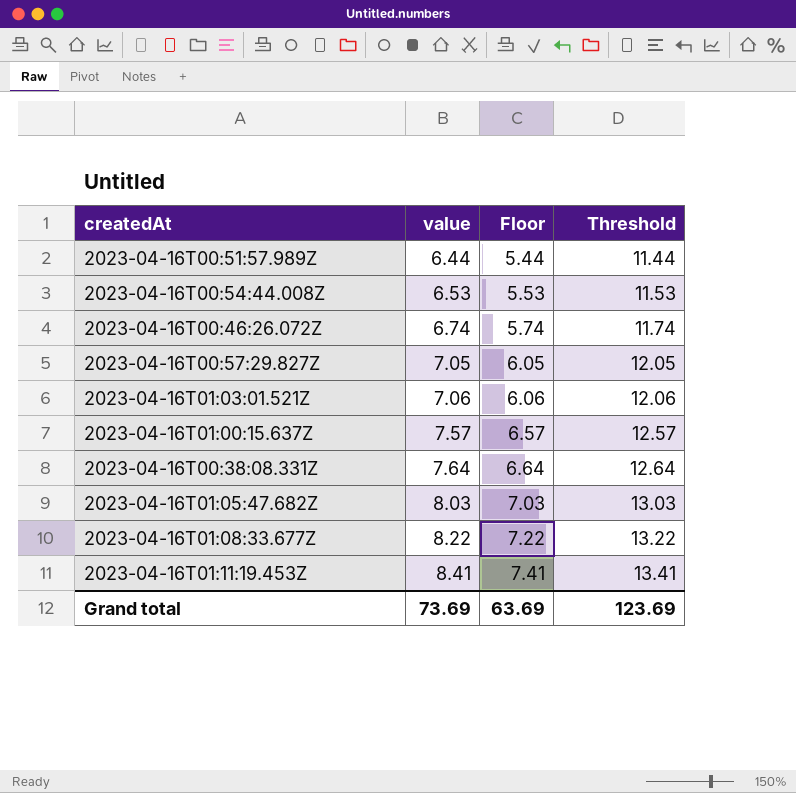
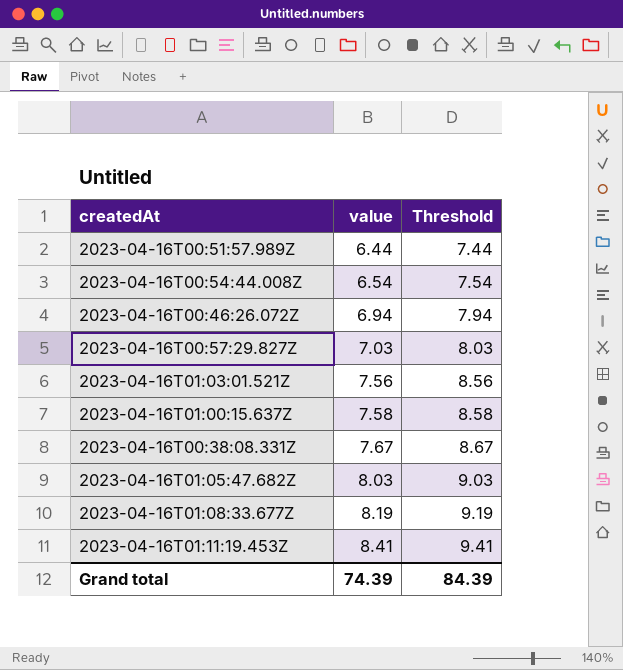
column Floor | formula: [value] - 1 -> none
column Threshold | formula: [value] + 5 -> [value] + 1
2023-04-16T00:54:44.008Z | value: 6.53 -> 6.54
2023-04-16T00:46:26.072Z | value: 6.74 -> 6.94
2023-04-16T00:57:29.827Z | value: 7.05 -> 7.03
2023-04-16T01:03:01.521Z | value: 7.06 -> 7.56
2023-04-16T01:00:15.637Z | value: 7.57 -> 7.58
2023-04-16T00:38:08.331Z | value: 7.64 -> 7.67
2023-04-16T01:08:33.677Z | value: 8.22 -> 8.19
Grand total | value: 73.69 -> 74.39
Grand total | Threshold: 123.69 -> 84.39

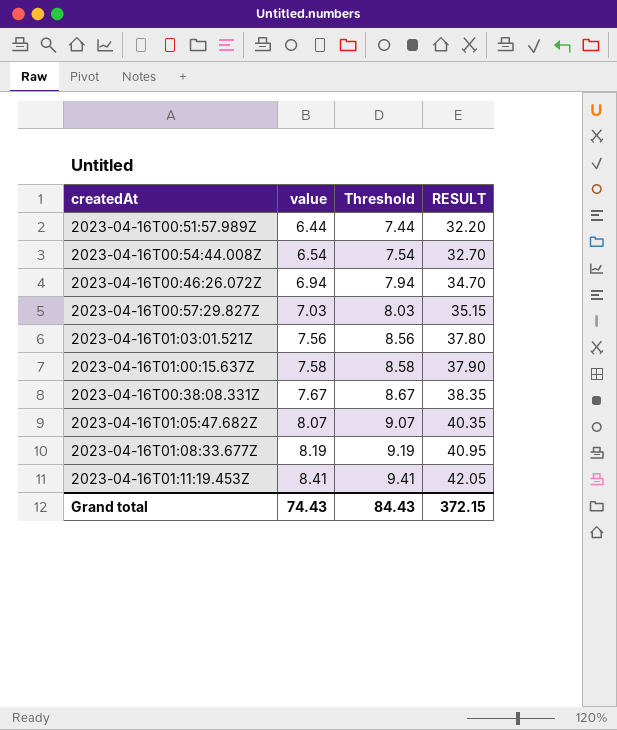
column RESULT | formula: none -> [value] * 5
2023-04-16T01:05:47.682Z | value: 8.03 -> 8.07
2023-04-16T01:05:47.682Z | Threshold: 9.03 -> 9.07
Grand total | value: 74.39 -> 74.43
Grand total | Threshold: 84.39 -> 84.43

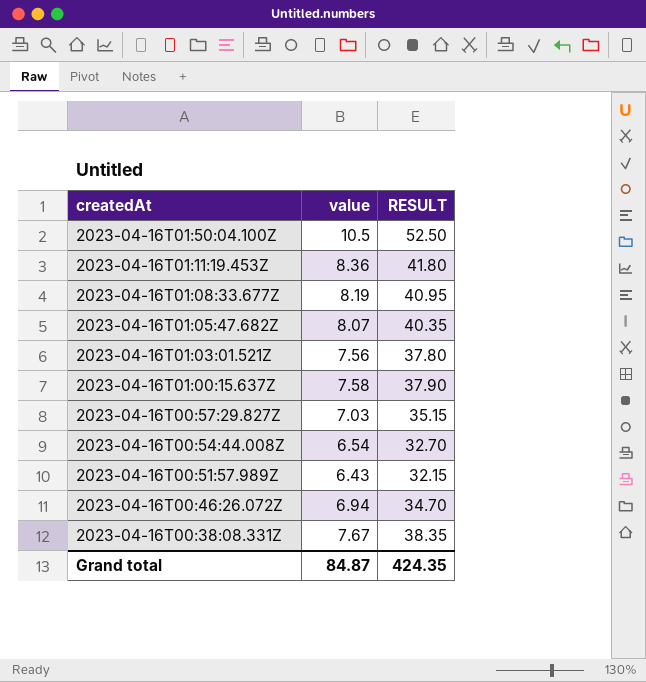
row order: value ascending -> createdAt descending
column Threshold | formula: [value] + 1 -> none
row 2023-04-16T01:50:04.100Z: none -> 10.5 | 52.50
2023-04-16T01:11:19.453Z | value: 8.41 -> 8.36
2023-04-16T01:11:19.453Z | RESULT: 42.05 -> 41.80
2023-04-16T00:51:57.989Z | value: 6.44 -> 6.43
2023-04-16T00:51:57.989Z | RESULT: 32.20 -> 32.15
Grand total | value: 74.43 -> 84.87
Grand total | RESULT: 372.15 -> 424.35

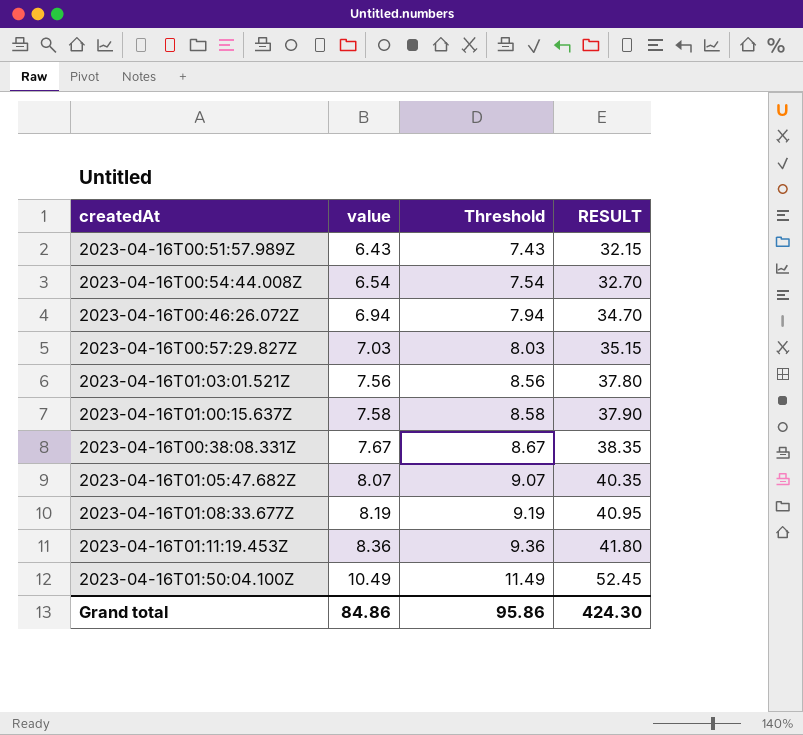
row order: createdAt descending -> value ascending
column Threshold | formula: none -> [value] + 1
2023-04-16T01:50:04.100Z | value: 10.5 -> 10.49
2023-04-16T01:50:04.100Z | RESULT: 52.50 -> 52.45
Grand total | value: 84.87 -> 84.86
Grand total | RESULT: 424.35 -> 424.30

